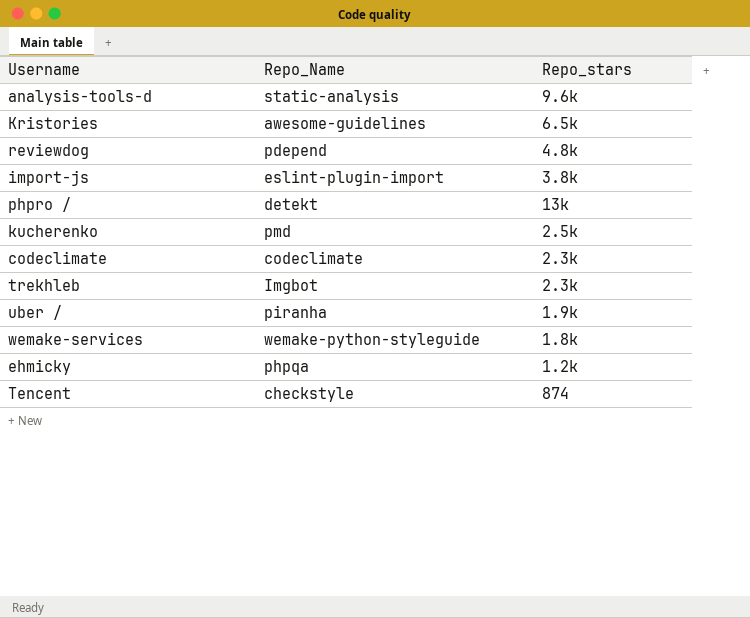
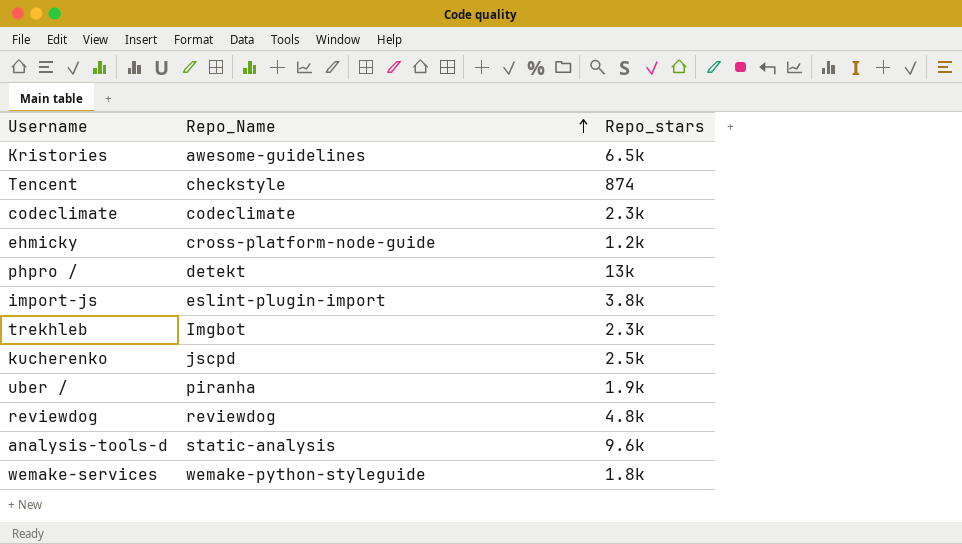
row order: none -> Repo_Name ascending
ehmicky | Repo_Name: phpqa -> cross-platform-node-guide
kucherenko | Repo_Name: pmd -> jscpd
reviewdog | Repo_Name: pdepend -> reviewdog

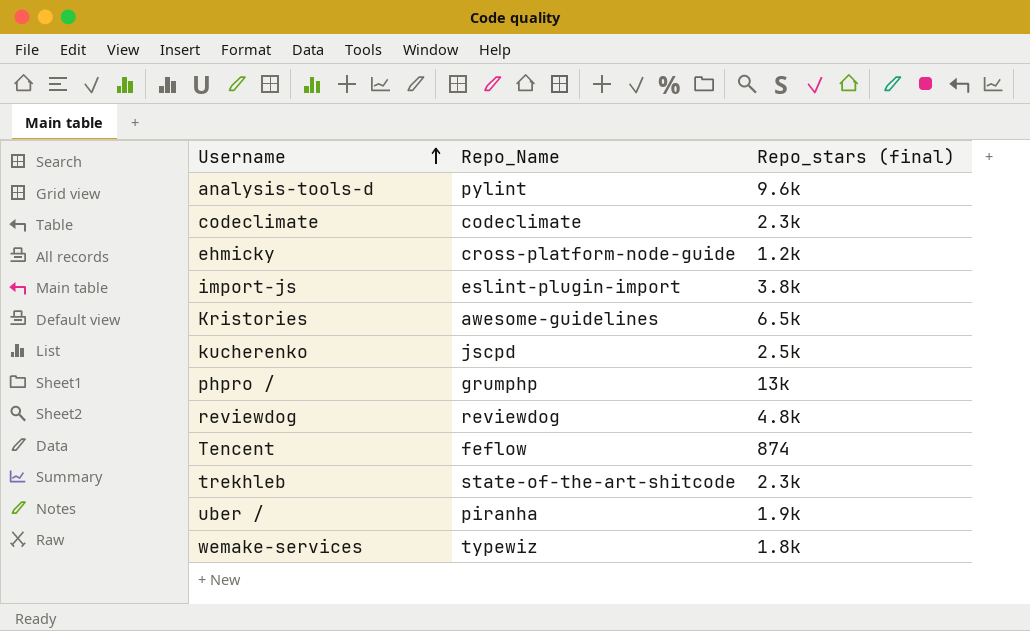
row order: Repo_Name ascending -> Username ascending
column name: Repo_stars -> Repo_stars (final)
analysis-tools-d | Repo_Name: static-analysis -> pylint
phpro / | Repo_Name: detekt -> grumphp
Tencent | Repo_Name: checkstyle -> feflow
trekhleb | Repo_Name: Imgbot -> state-of-the-art-shitcode
wemake-services | Repo_Name: wemake-python-styleguide -> typewiz

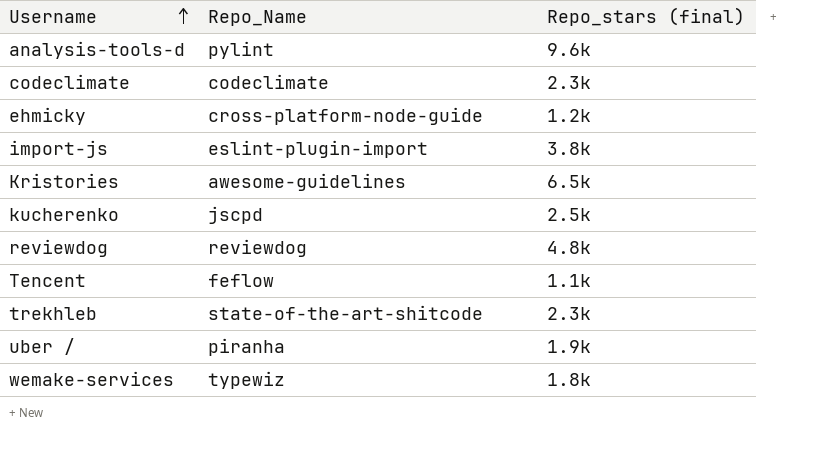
row phpro /: grumphp | 13k -> none
Tencent | Repo_stars (final): 874 -> 1.1k

